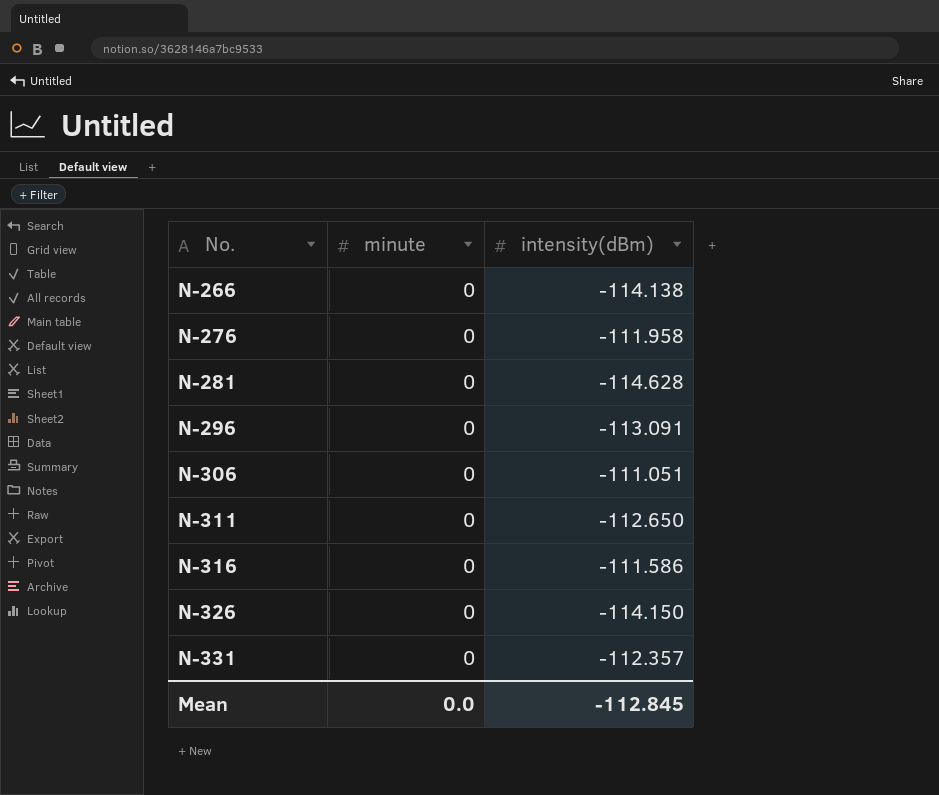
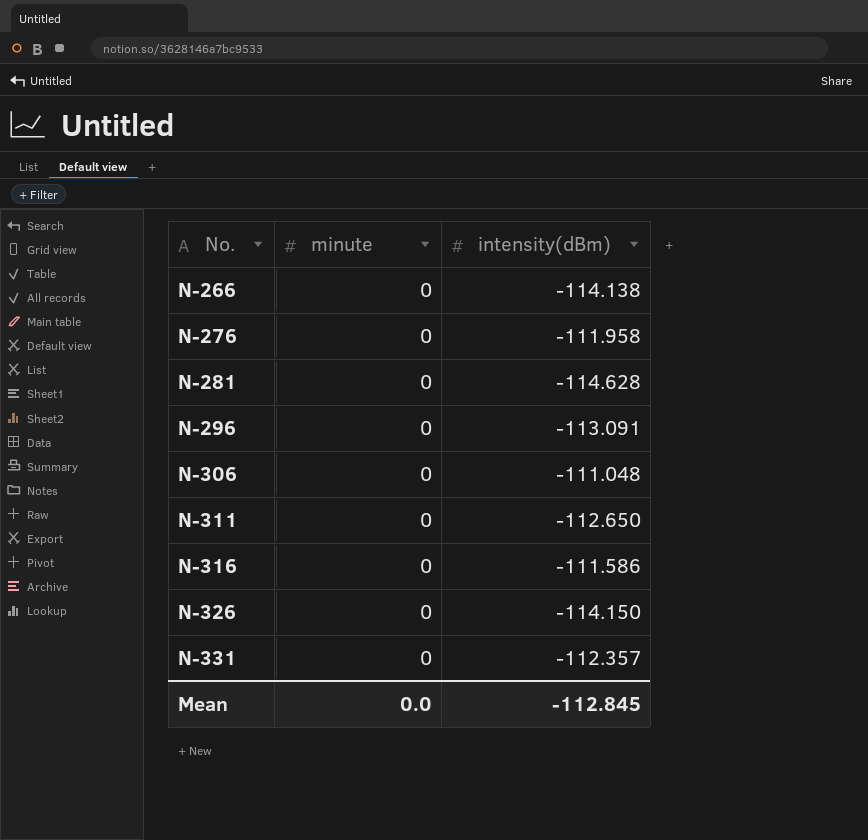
N-306 | intensity(dBm): -111.051 -> -111.048

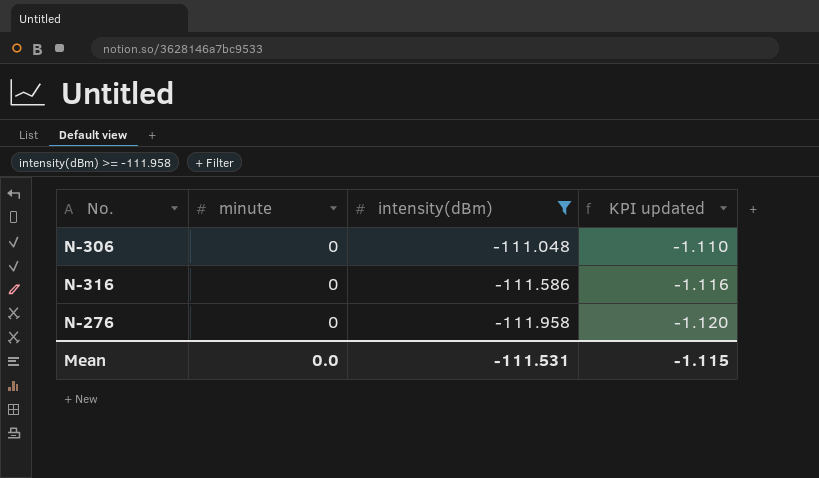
filter: none -> intensity(dBm) >= -111.958
row order: No. ascending -> intensity(dBm) descending
column KPI updated | formula: none -> [intensity(dBm)] * 0.01
Mean | intensity(dBm): -112.845 -> -111.531

